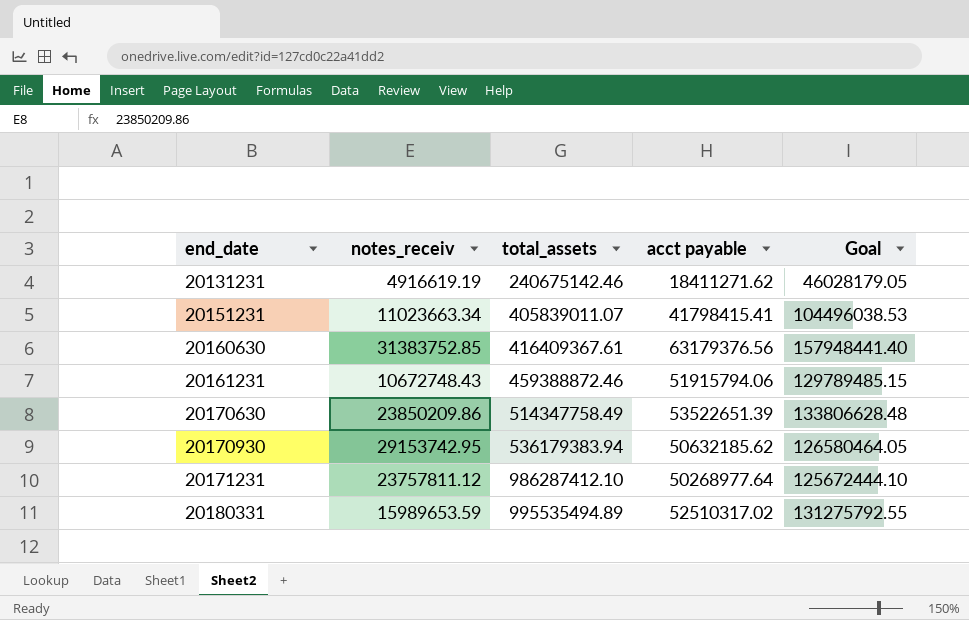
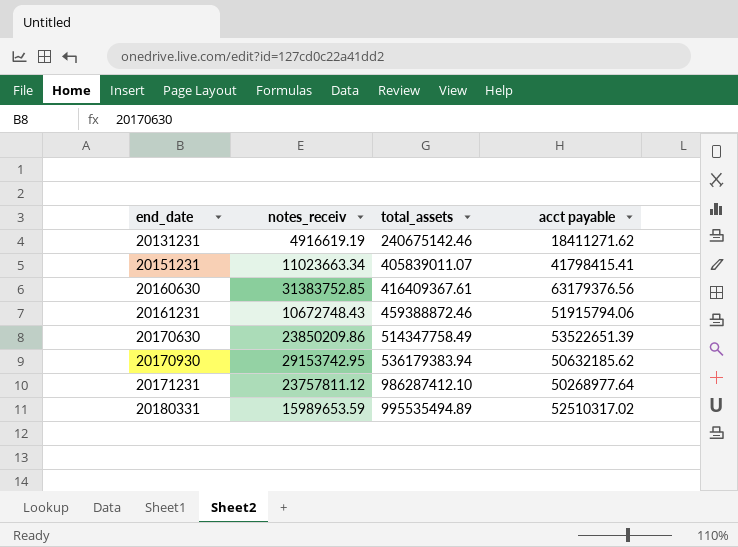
column Goal | formula: [acct payable] * 2.5 -> none

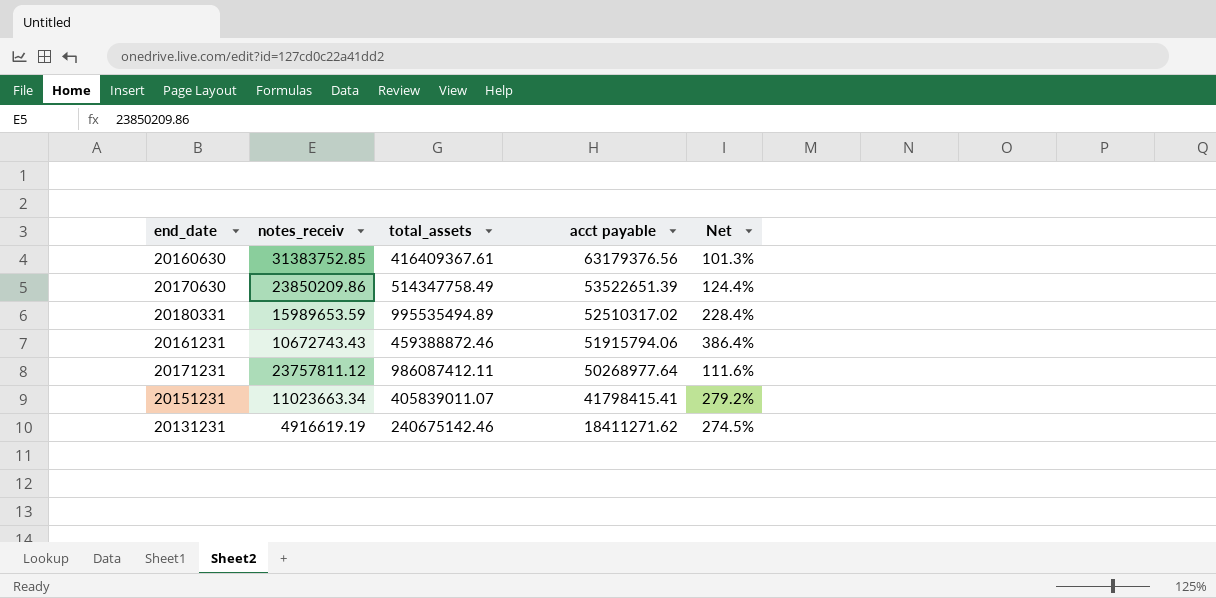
row order: end_date ascending -> acct payable descending
column Net | formula: none -> ([acct payable] - [notes_receiv]) / [notes_receiv]
row 20170930: 29153742.95 | 536179383.94 | 50632185.62 -> none
20161231 | notes_receiv: 10672748.43 -> 10672743.43
20171231 | total_assets: 986287412.10 -> 986087412.11

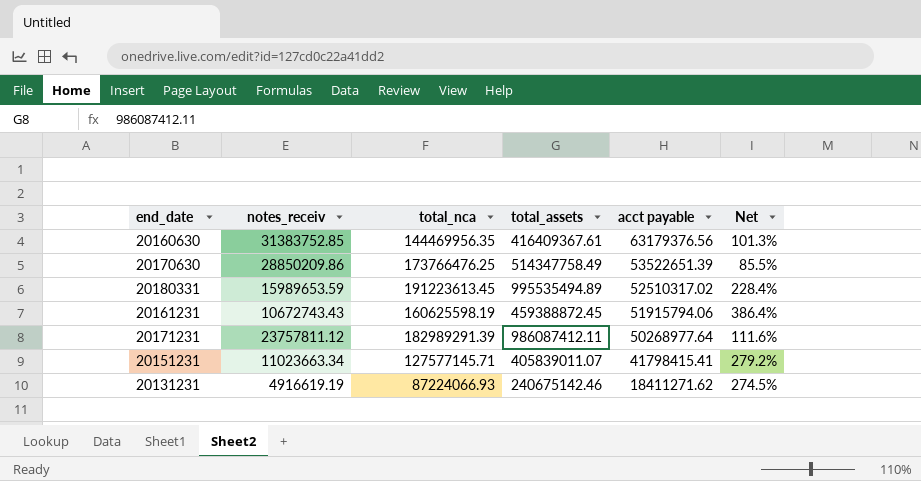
column total_nca | position: none -> 3
20170630 | notes_receiv: 23850209.86 -> 28850209.86
20170630 | Net: 124.4% -> 85.5%
20161231 | total_assets: 459388872.46 -> 459388872.45

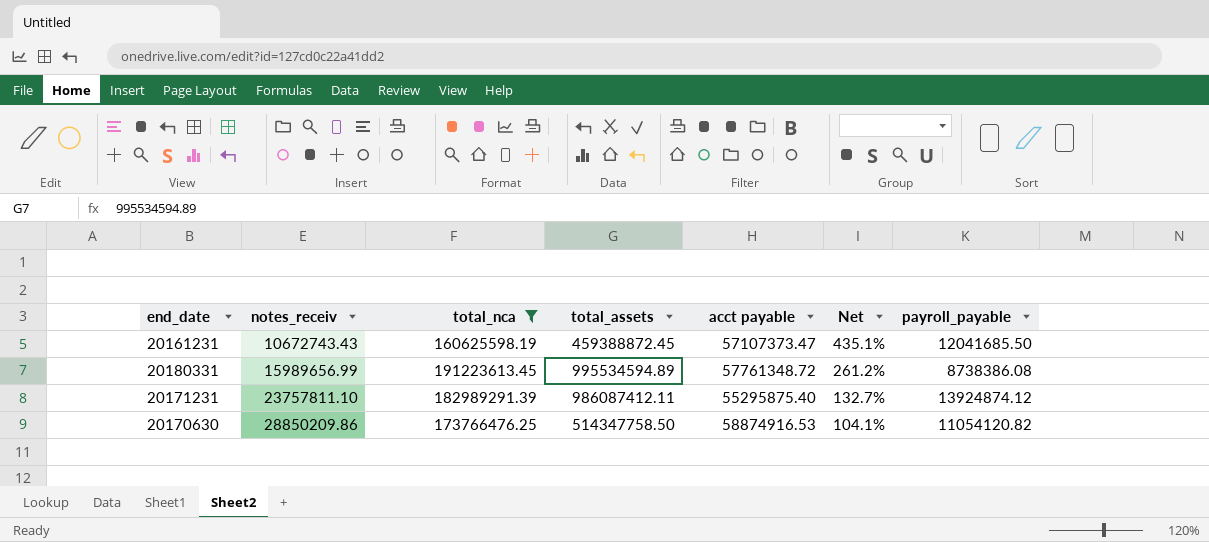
filter: none -> total_nca >= 160625598.19
row order: acct payable descending -> notes_receiv ascending
column payroll_payable | position: none -> 7
20161231 | acct payable: 51915794.06 -> 57107373.47
20161231 | Net: 386.4% -> 435.1%
20180331 | notes_receiv: 15989653.59 -> 15989656.99
20180331 | total_assets: 995535494.89 -> 995534594.89
20180331 | acct payable: 52510317.02 -> 57761348.72
20180331 | Net: 228.4% -> 261.2%
20171231 | notes_receiv: 23757811.12 -> 23757811.10
20171231 | acct payable: 50268977.64 -> 55295875.40
20171231 | Net: 111.6% -> 132.7%
20170630 | total_assets: 514347758.49 -> 514347758.50
20170630 | acct payable: 53522651.39 -> 58874916.53
20170630 | Net: 85.5% -> 104.1%

